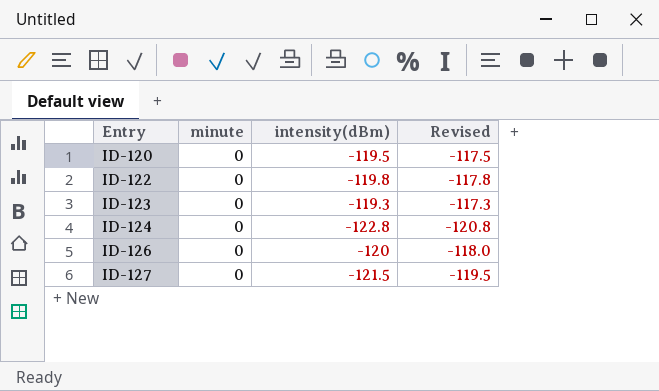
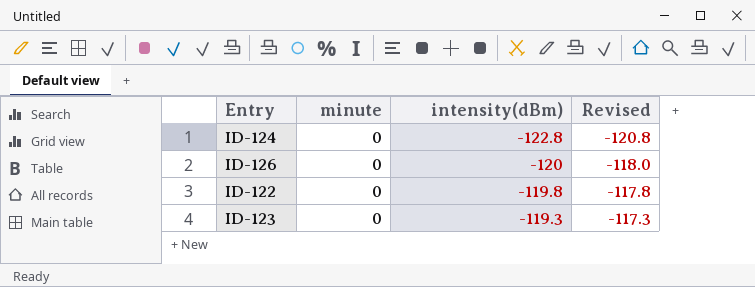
row order: Entry ascending -> intensity(dBm) ascending
row ID-120: 0 | -119.5 | -117.5 -> none
row ID-127: 0 | -121.5 | -119.5 -> none

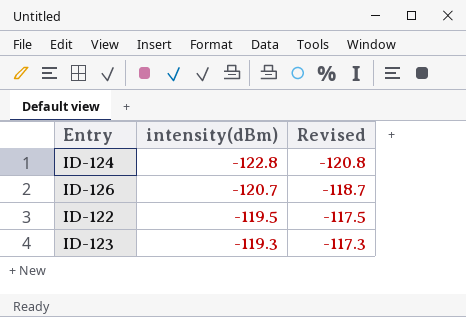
column minute | position: 2 -> none
ID-126 | intensity(dBm): -120 -> -120.7
ID-126 | Revised: -118.0 -> -118.7
ID-122 | intensity(dBm): -119.8 -> -119.5
ID-122 | Revised: -117.8 -> -117.5

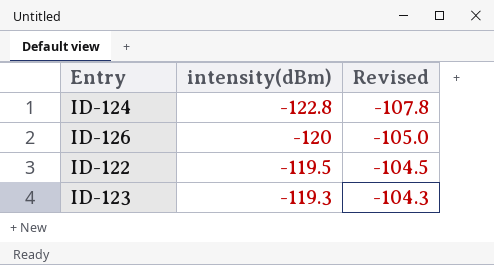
column Revised | formula: [intensity(dBm)] + 2 -> [intensity(dBm)] + 15
ID-126 | intensity(dBm): -120.7 -> -120

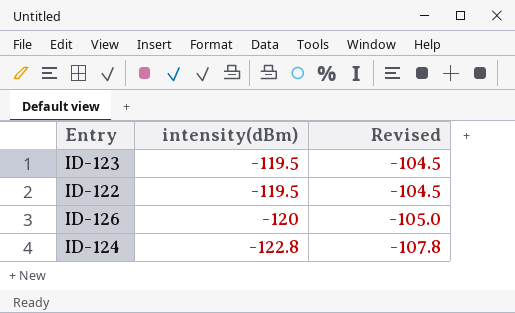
row order: intensity(dBm) ascending -> intensity(dBm) descending
ID-123 | intensity(dBm): -119.3 -> -119.5
ID-123 | Revised: -104.3 -> -104.5

